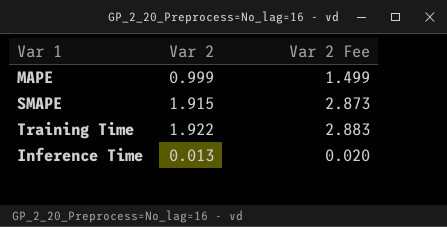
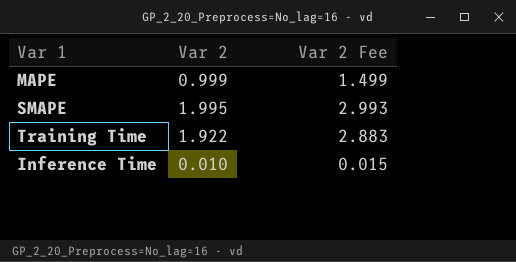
SMAPE | Var 2: 1.915 -> 1.995
SMAPE | Var 2 Fee: 2.873 -> 2.993
Inference Time | Var 2: 0.013 -> 0.010
Inference Time | Var 2 Fee: 0.020 -> 0.015

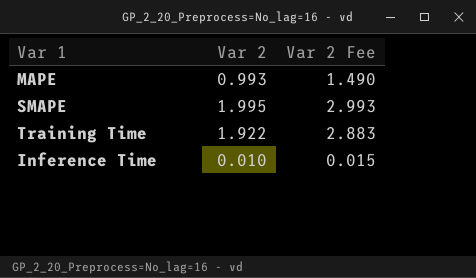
MAPE | Var 2: 0.999 -> 0.993
MAPE | Var 2 Fee: 1.499 -> 1.490

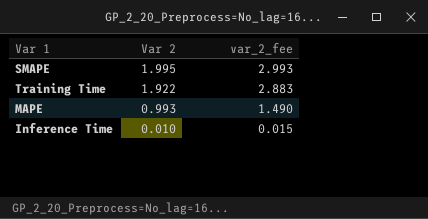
row order: none -> Var 2 descending
column name: Var 2 Fee -> var_2_fee

